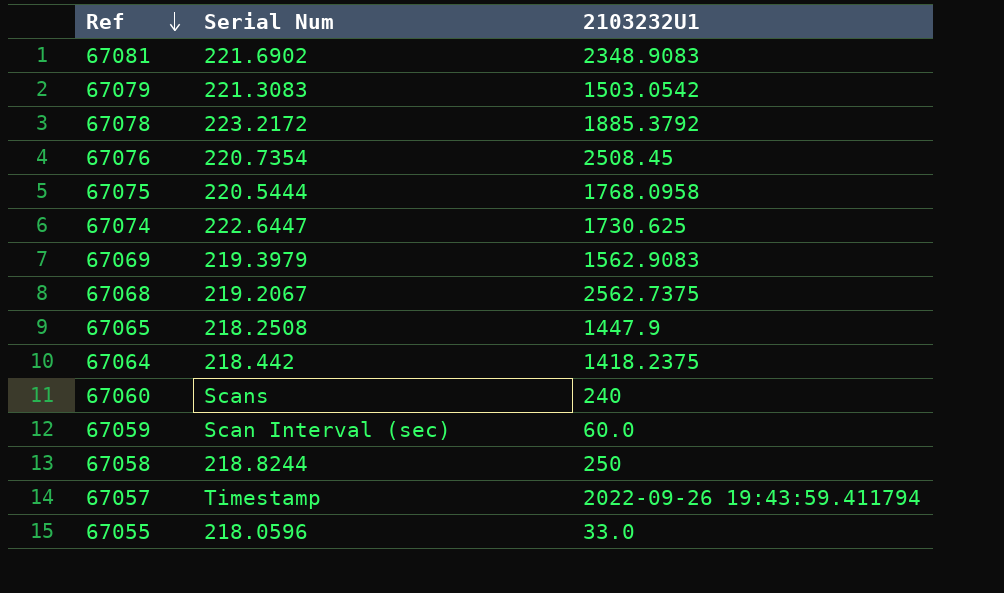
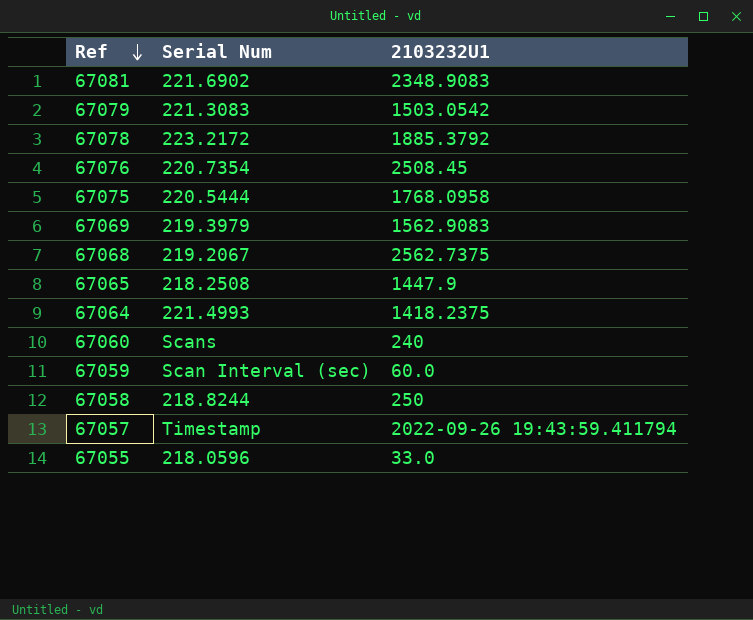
row 67074: 222.6447 | 1730.625 -> none
67064 | Serial Num: 218.442 -> 221.4993

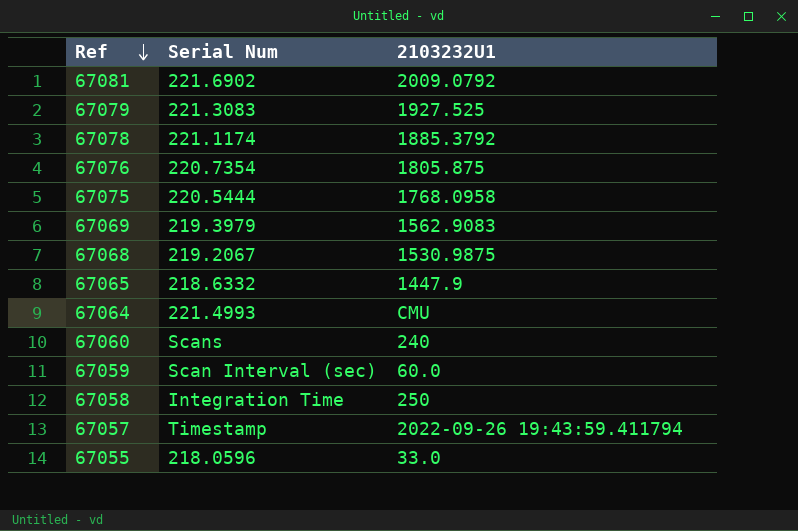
67081 | 2103232U1: 2348.9083 -> 2009.0792
67079 | 2103232U1: 1503.0542 -> 1927.525
67078 | Serial Num: 223.2172 -> 221.1174
67076 | 2103232U1: 2508.45 -> 1805.875
67068 | 2103232U1: 2562.7375 -> 1530.9875
67065 | Serial Num: 218.2508 -> 218.6332
67064 | 2103232U1: 1418.2375 -> CMU
67058 | Serial Num: 218.8244 -> Integration Time

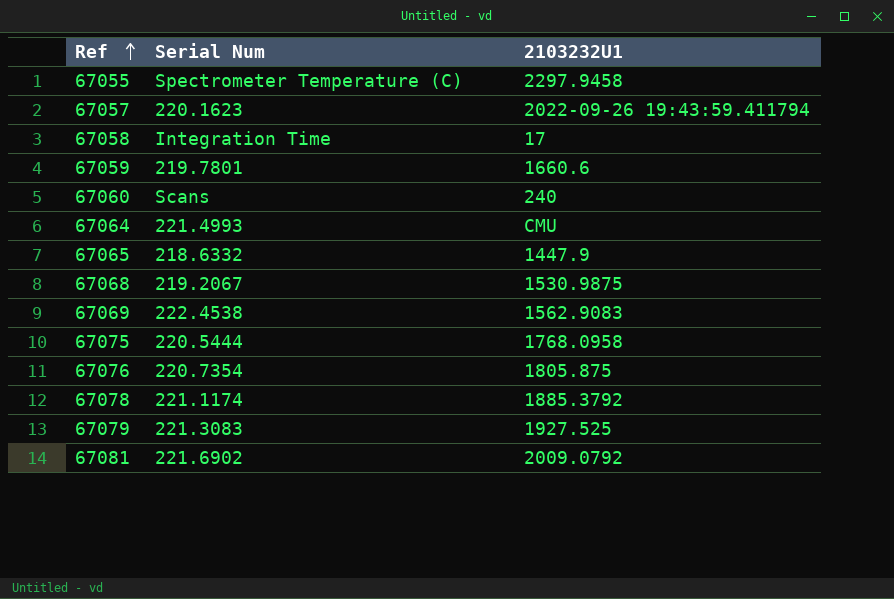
row order: Ref descending -> Ref ascending
67055 | Serial Num: 218.0596 -> Spectrometer Temperature (C)
67055 | 2103232U1: 33.0 -> 2297.9458
67057 | Serial Num: Timestamp -> 220.1623
67058 | 2103232U1: 250 -> 17
67059 | Serial Num: Scan Interval (sec) -> 219.7801
67059 | 2103232U1: 60.0 -> 1660.6
67069 | Serial Num: 219.3979 -> 222.4538

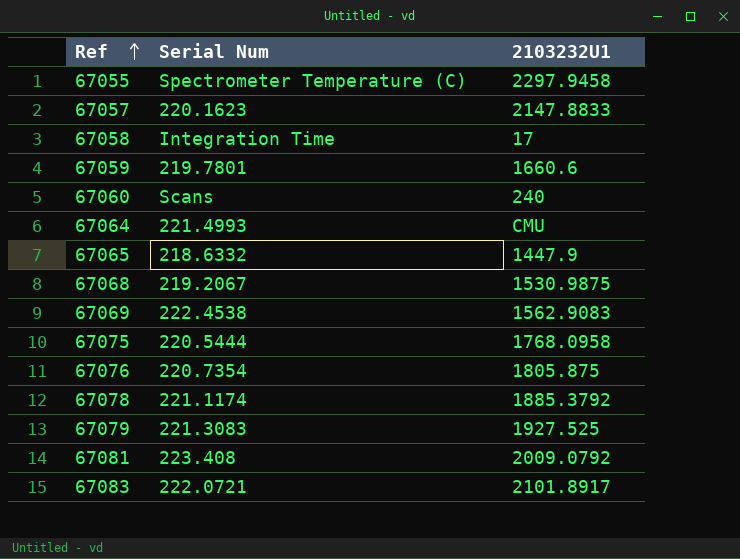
67057 | 2103232U1: 2022-09-26 19:43:59.411794 -> 2147.8833
67081 | Serial Num: 221.6902 -> 223.408
row 67083: none -> 222.0721 | 2101.8917

